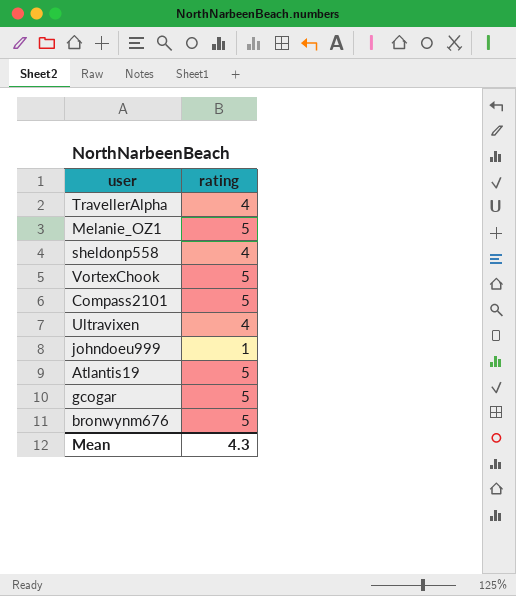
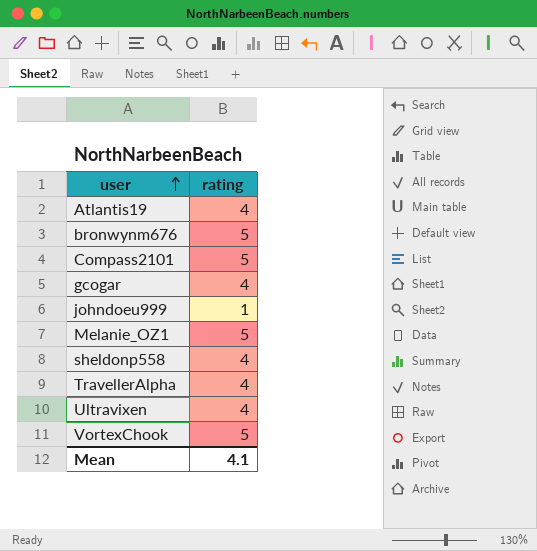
row order: none -> user ascending
Atlantis19 | rating: 5 -> 4
gcogar | rating: 5 -> 4
Mean | rating: 4.3 -> 4.1

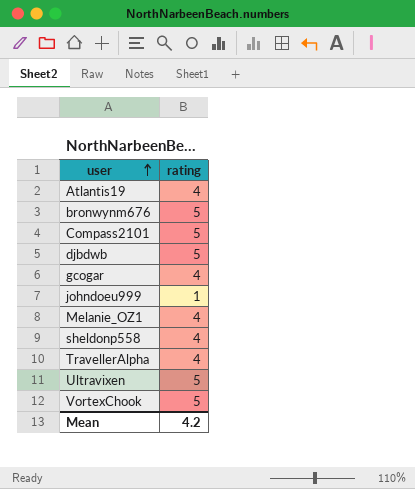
row djbdwb: none -> 5
Melanie_OZ1 | rating: 5 -> 4
Ultravixen | rating: 4 -> 5
Mean | rating: 4.1 -> 4.2

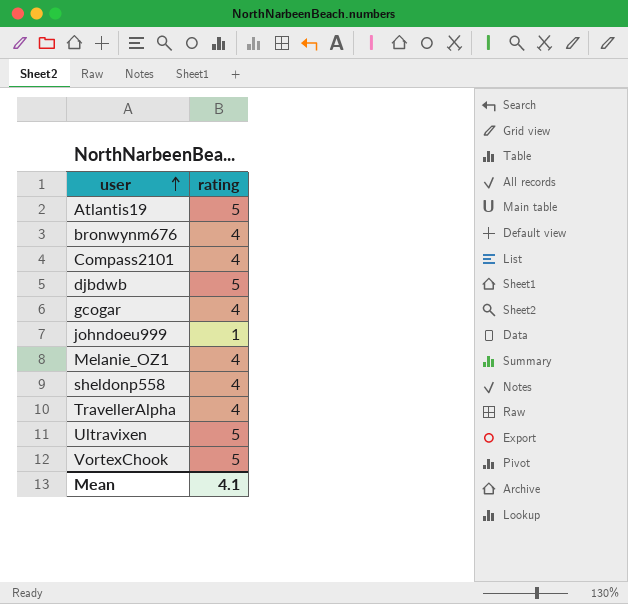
Atlantis19 | rating: 4 -> 5
bronwynm676 | rating: 5 -> 4
Compass2101 | rating: 5 -> 4
Mean | rating: 4.2 -> 4.1

